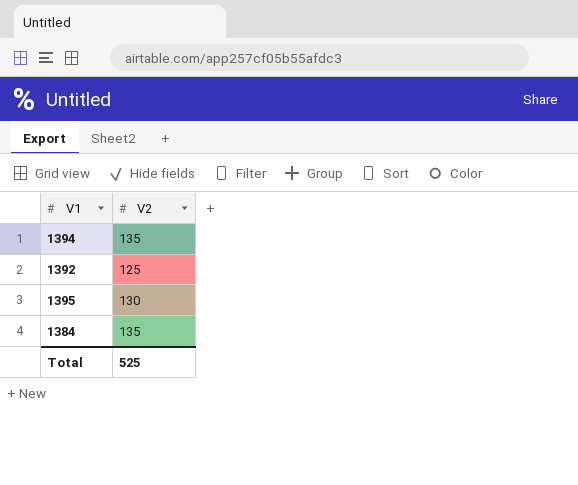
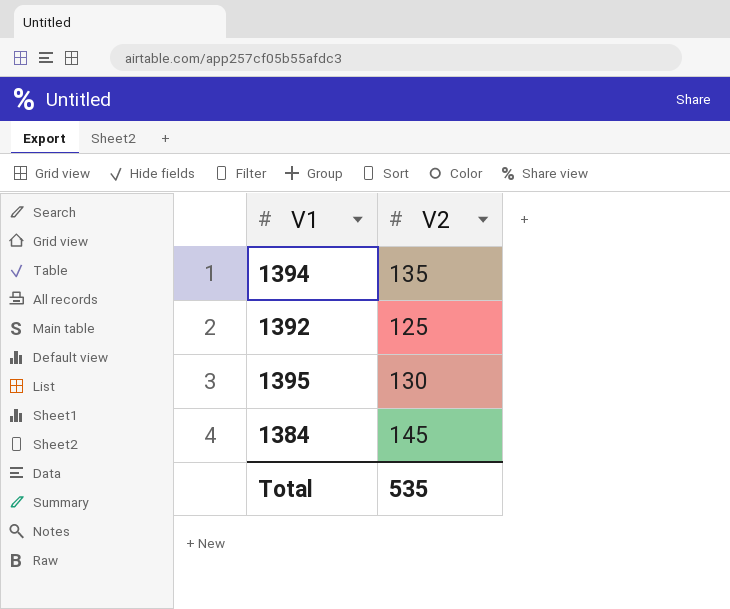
1384 | V2: 135 -> 145
Total | V2: 525 -> 535

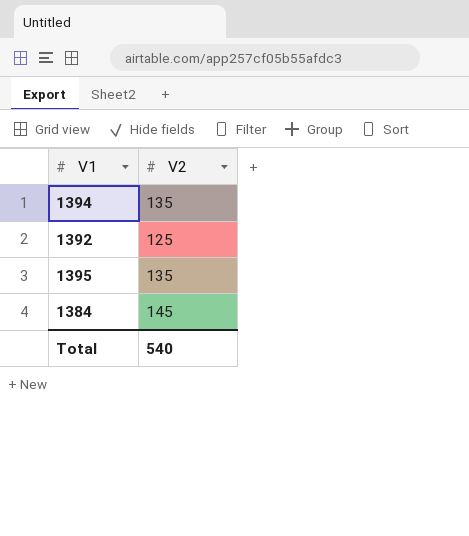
1395 | V2: 130 -> 135
Total | V2: 535 -> 540

